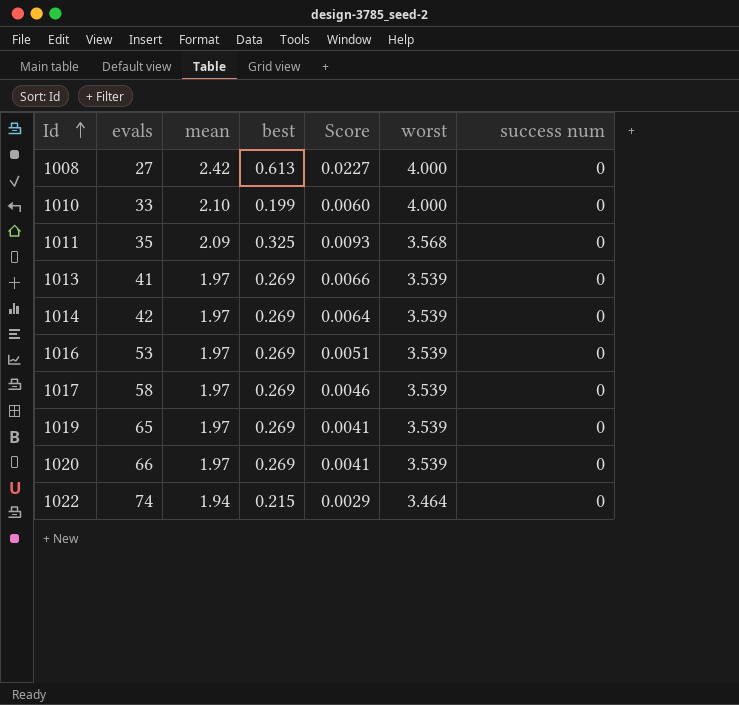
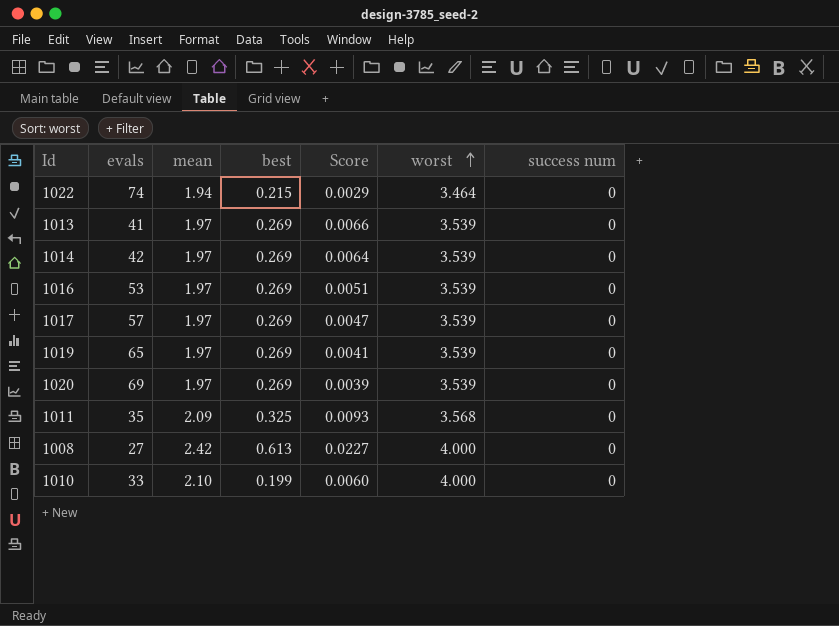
row order: Id ascending -> worst ascending
1017 | evals: 58 -> 57
1017 | Score: 0.0046 -> 0.0047
1020 | evals: 66 -> 69
1020 | Score: 0.0041 -> 0.0039

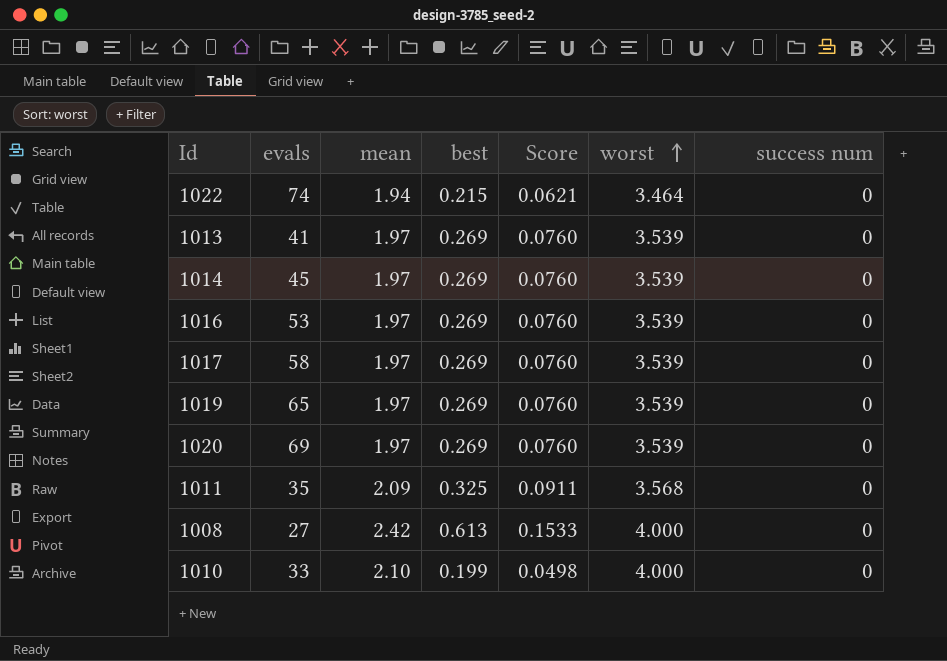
column Score | formula: [best] / [evals] -> [best] / [worst]
1014 | evals: 42 -> 45
1017 | evals: 57 -> 58

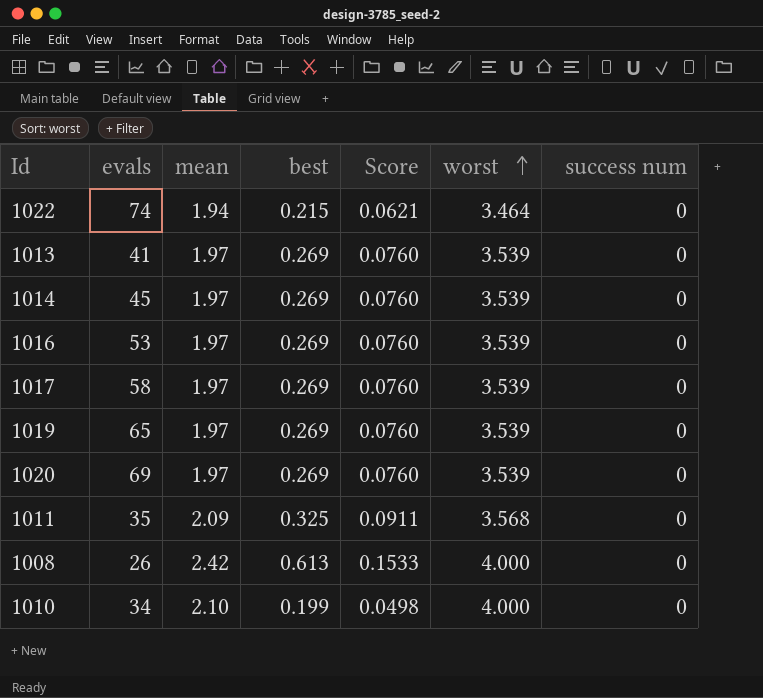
1008 | evals: 27 -> 26
1010 | evals: 33 -> 34

